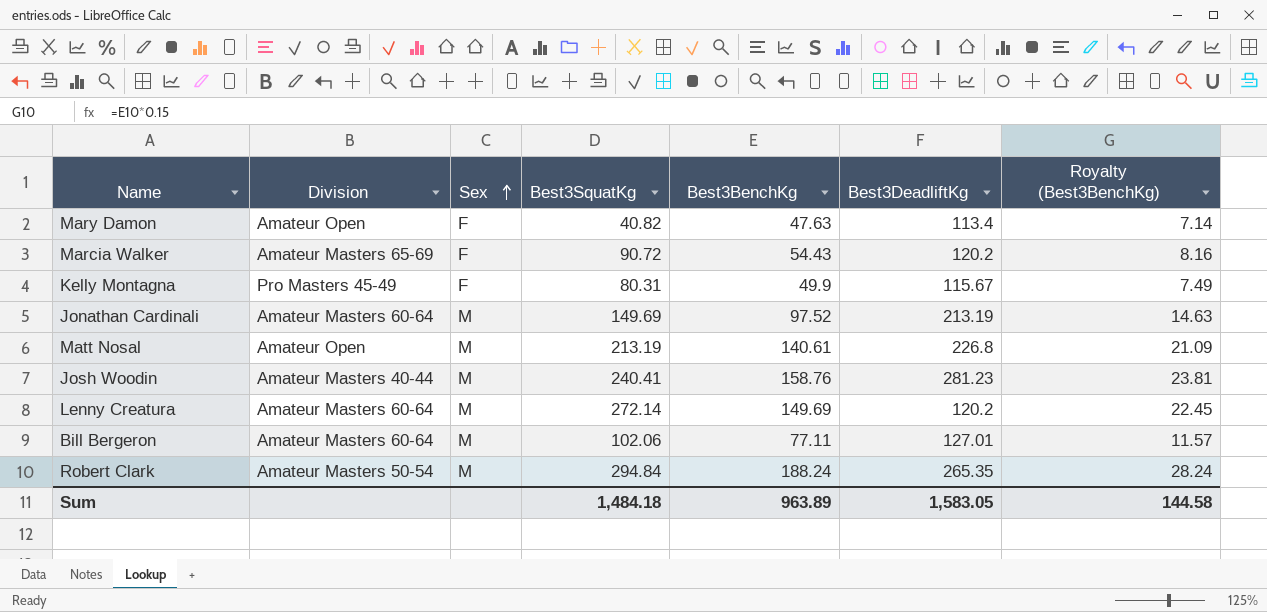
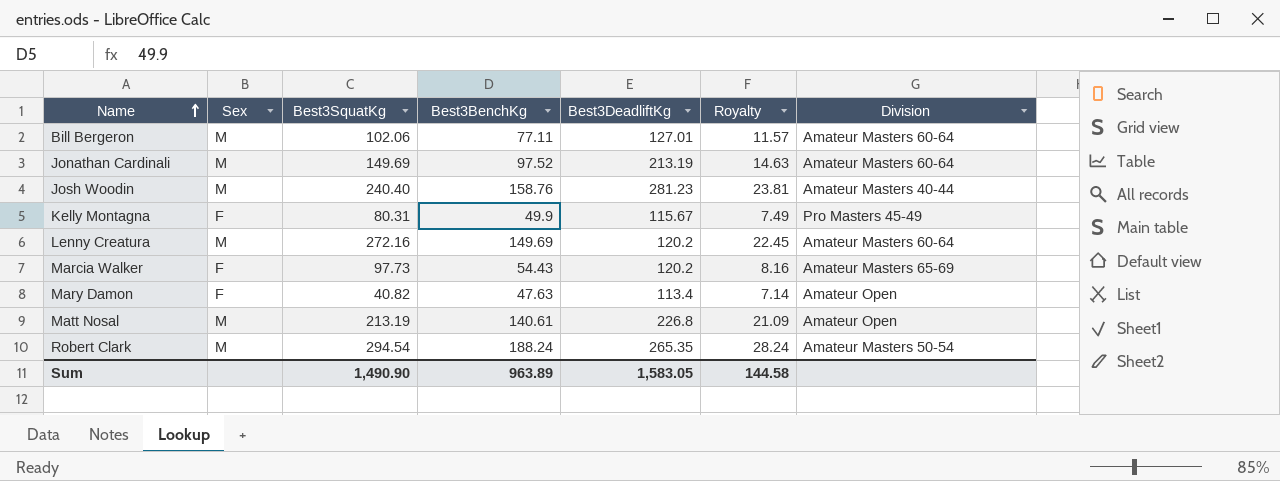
row order: Sex ascending -> Name ascending
column name: Royalty (Best3BenchKg) -> Royalty
column Division | position: 2 -> 7
Josh Woodin | Best3SquatKg: 240.41 -> 240.40
Lenny Creatura | Best3SquatKg: 272.14 -> 272.16
Marcia Walker | Best3SquatKg: 90.72 -> 97.73
Robert Clark | Best3SquatKg: 294.84 -> 294.54
Sum | Best3SquatKg: 1,484.18 -> 1,490.90

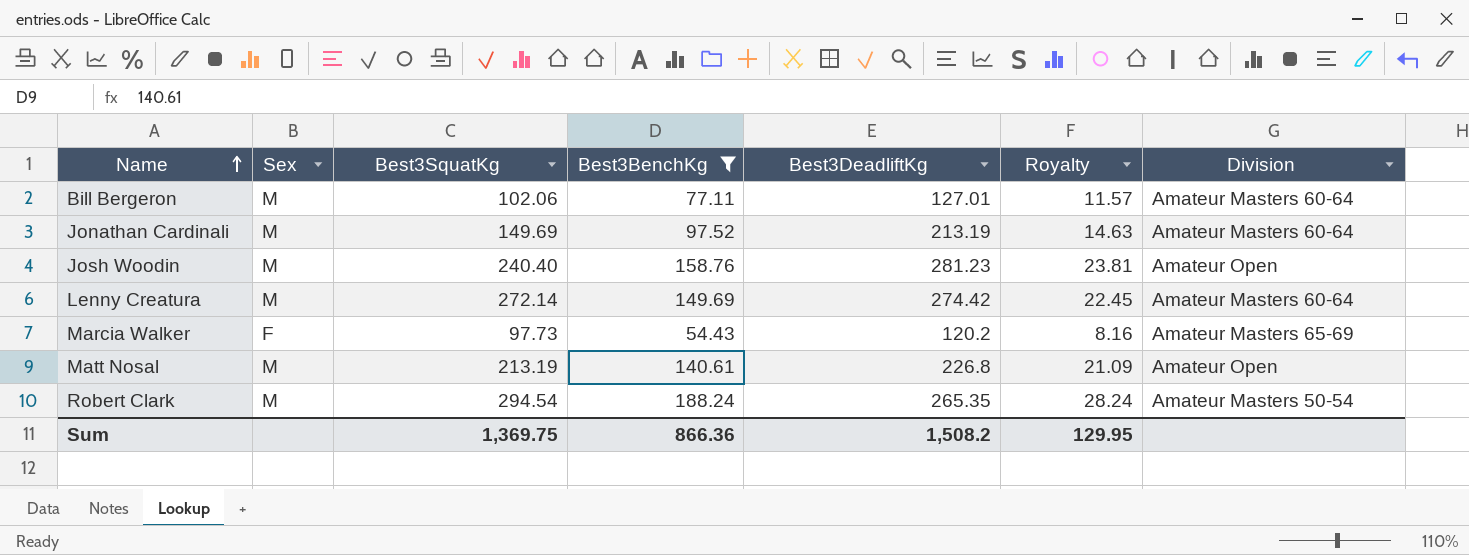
filter: none -> Best3BenchKg >= 54.43
Josh Woodin | Division: Amateur Masters 40-44 -> Amateur Open
Lenny Creatura | Best3SquatKg: 272.16 -> 272.14
Lenny Creatura | Best3DeadliftKg: 120.2 -> 274.42
Sum | Best3SquatKg: 1,490.90 -> 1,369.75
Sum | Best3BenchKg: 963.89 -> 866.36
Sum | Best3DeadliftKg: 1,583.05 -> 1,508.2
Sum | Royalty: 144.58 -> 129.95

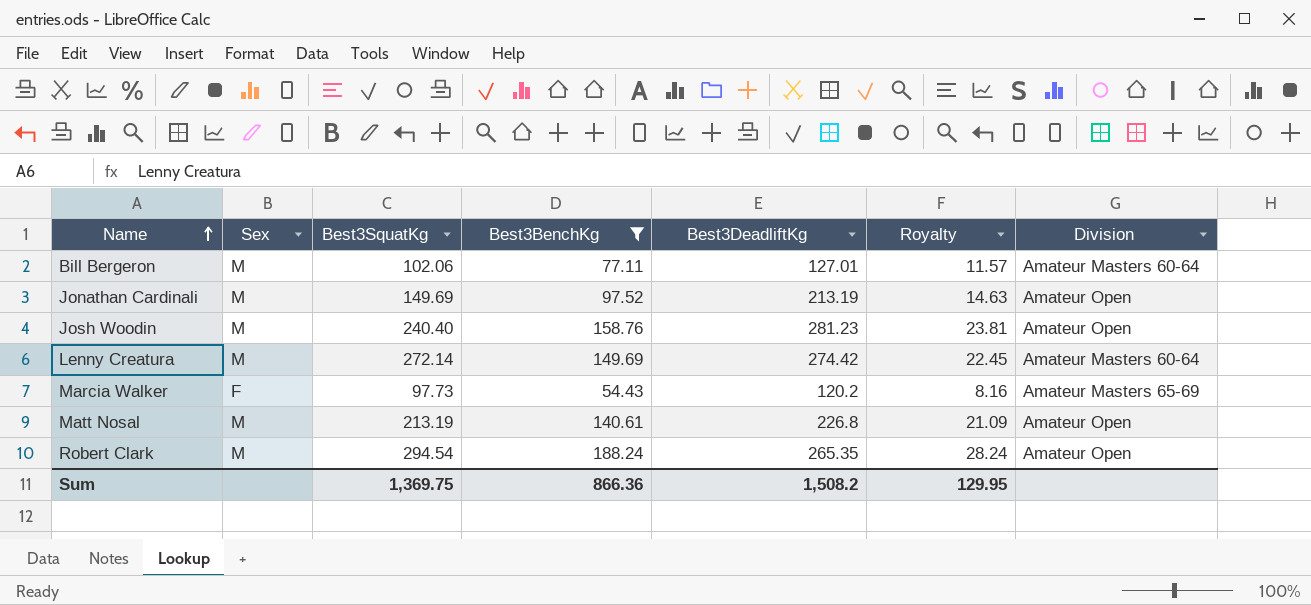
Jonathan Cardinali | Division: Amateur Masters 60-64 -> Amateur Open
Robert Clark | Division: Amateur Masters 50-54 -> Amateur Open

